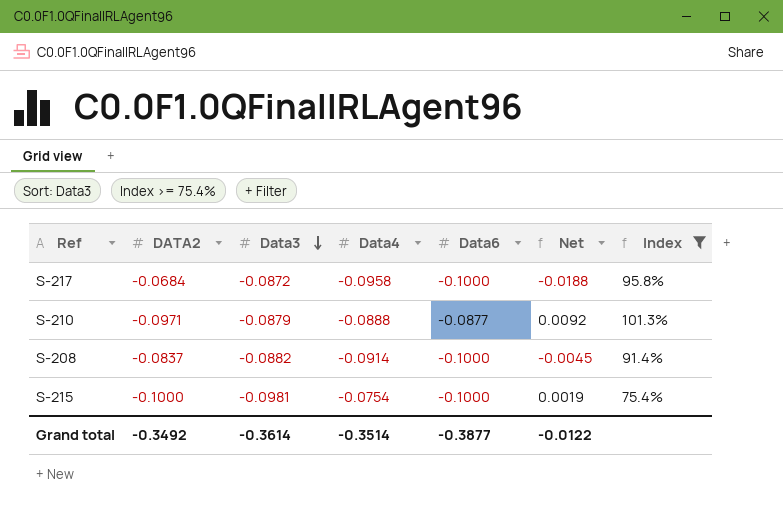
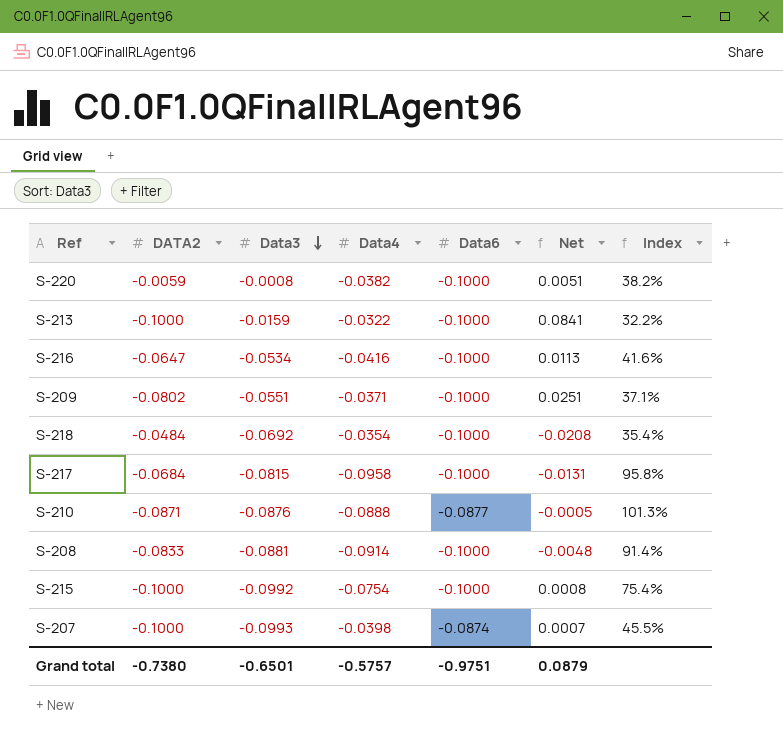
filter: Index >= 75.4% -> none
S-217 | Data3: -0.0872 -> -0.0815
S-217 | Net: -0.0188 -> -0.0131
S-210 | DATA2: -0.0971 -> -0.0871
S-210 | Data3: -0.0879 -> -0.0876
S-210 | Net: 0.0092 -> -0.0005
S-208 | DATA2: -0.0837 -> -0.0833
S-208 | Data3: -0.0882 -> -0.0881
S-208 | Net: -0.0045 -> -0.0048
S-215 | Data3: -0.0981 -> -0.0992
S-215 | Net: 0.0019 -> 0.0008
Grand total | DATA2: -0.3492 -> -0.7380
Grand total | Data3: -0.3614 -> -0.6501
Grand total | Data4: -0.3514 -> -0.5757
Grand total | Data6: -0.3877 -> -0.9751
Grand total | Net: -0.0122 -> 0.0879

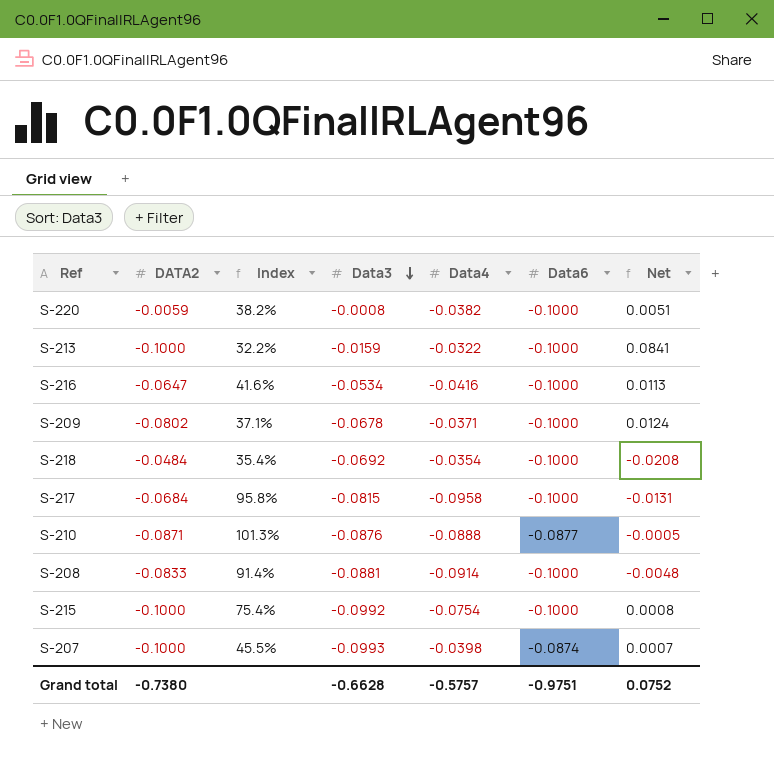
column Index | position: 7 -> 3
S-209 | Data3: -0.0551 -> -0.0678
S-209 | Net: 0.0251 -> 0.0124
Grand total | Data3: -0.6501 -> -0.6628
Grand total | Net: 0.0879 -> 0.0752

